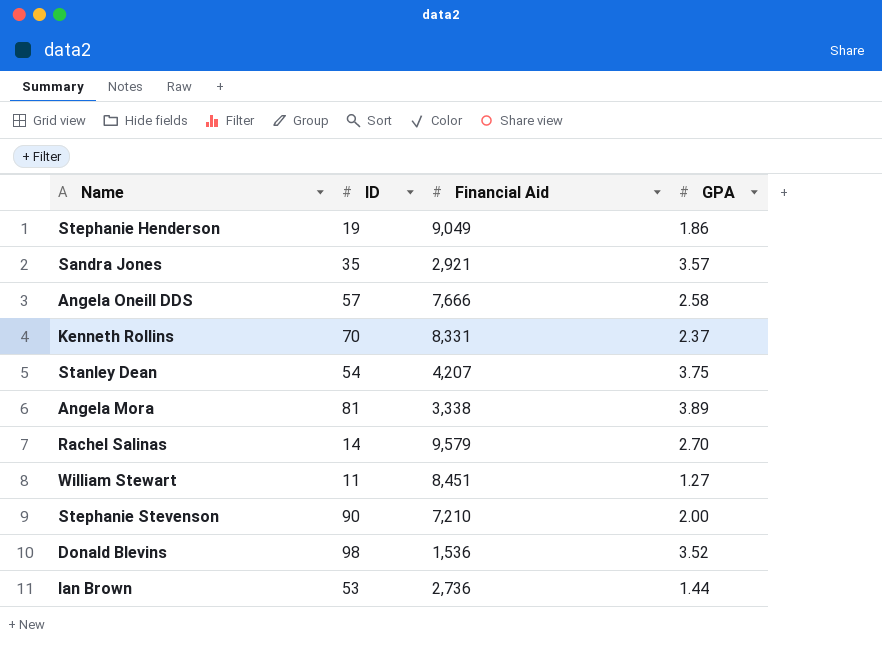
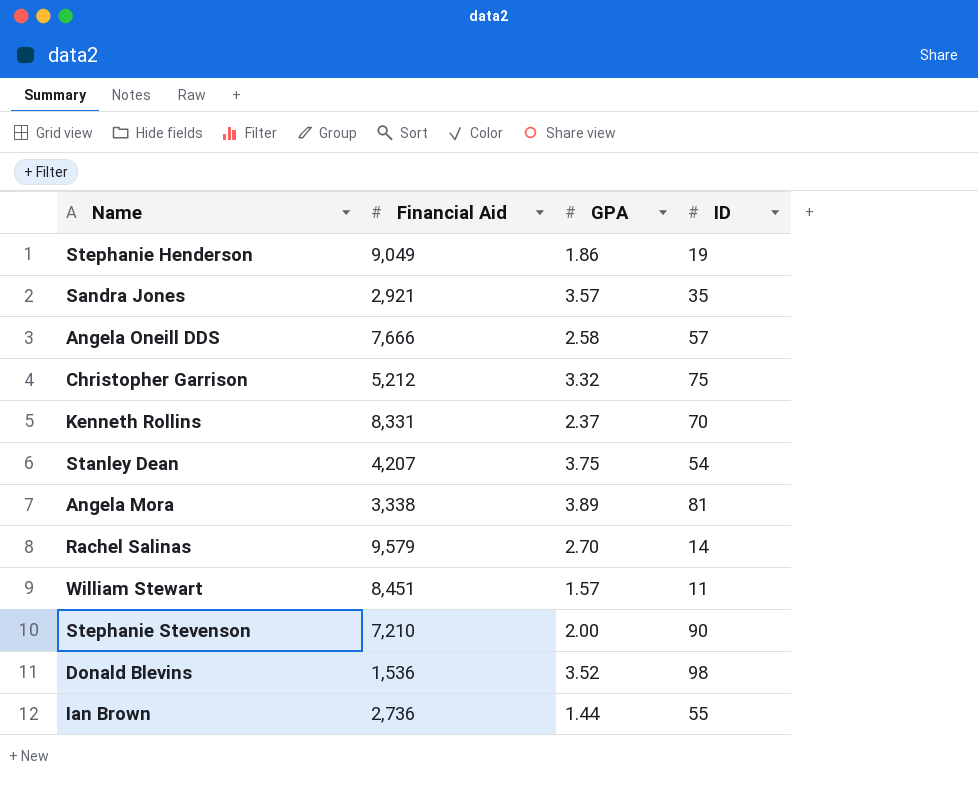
column ID | position: 2 -> 4
row Christopher Garrison: none -> 5,212 | 3.32 | 75
William Stewart | GPA: 1.27 -> 1.57
Ian Brown | ID: 53 -> 55

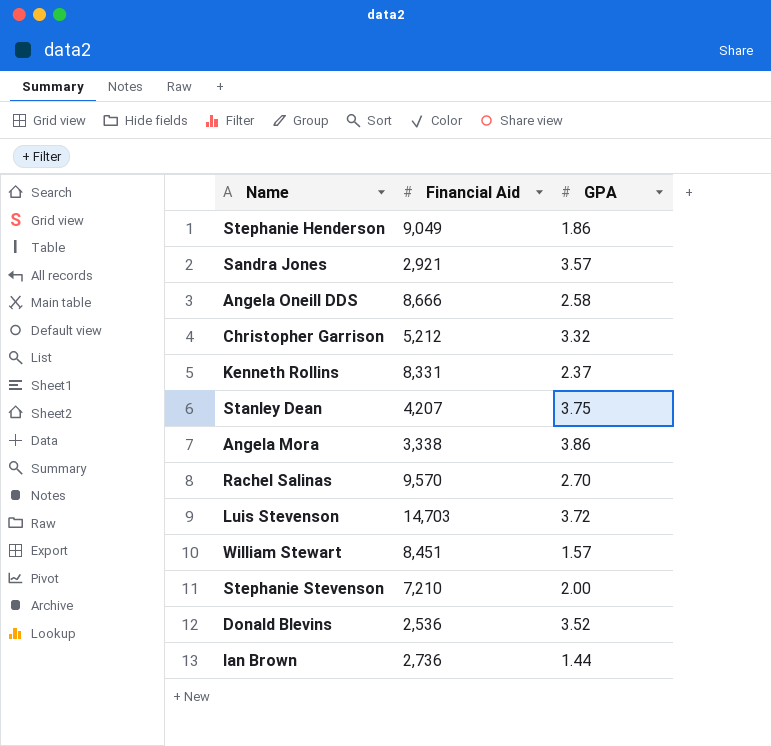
column ID | position: 4 -> none
Angela Oneill DDS | Financial Aid: 7,666 -> 8,666
Angela Mora | GPA: 3.89 -> 3.86
Rachel Salinas | Financial Aid: 9,579 -> 9,570
row Luis Stevenson: none -> 14,703 | 3.72
Donald Blevins | Financial Aid: 1,536 -> 2,536

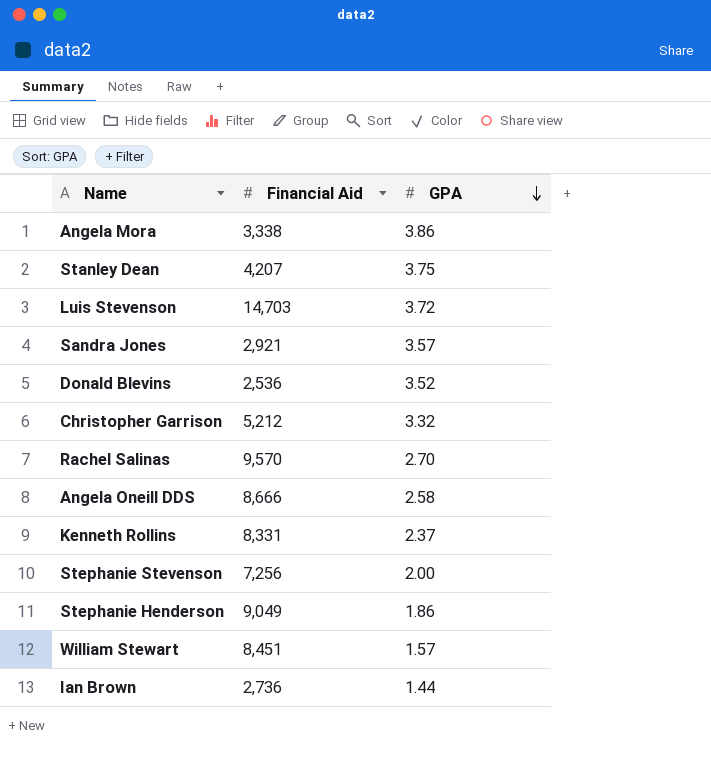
row order: none -> GPA descending
Stephanie Stevenson | Financial Aid: 7,210 -> 7,256

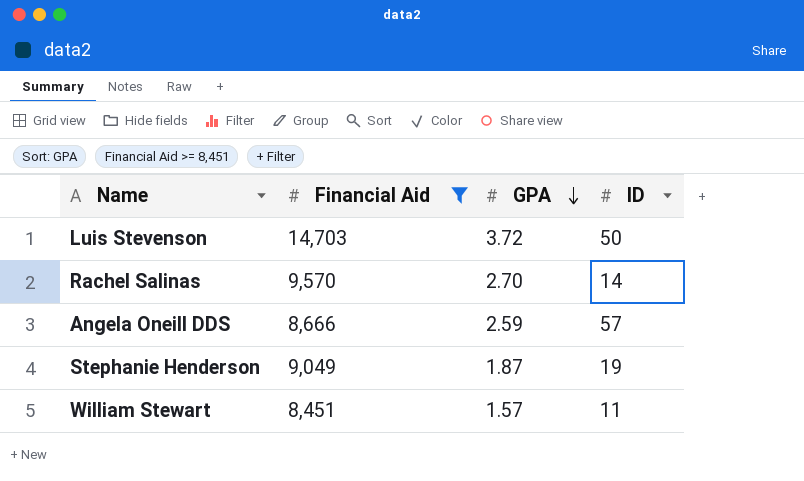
filter: none -> Financial Aid >= 8,451
column ID | position: none -> 4
Angela Oneill DDS | GPA: 2.58 -> 2.59
Stephanie Henderson | GPA: 1.86 -> 1.87

